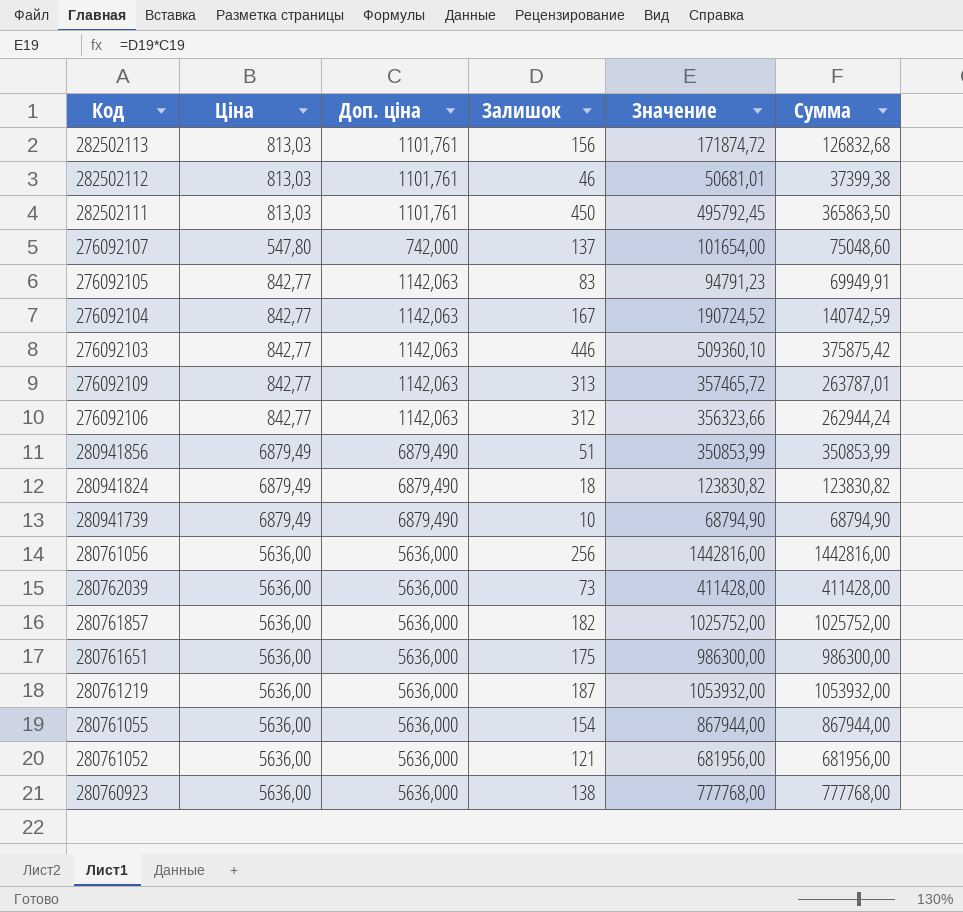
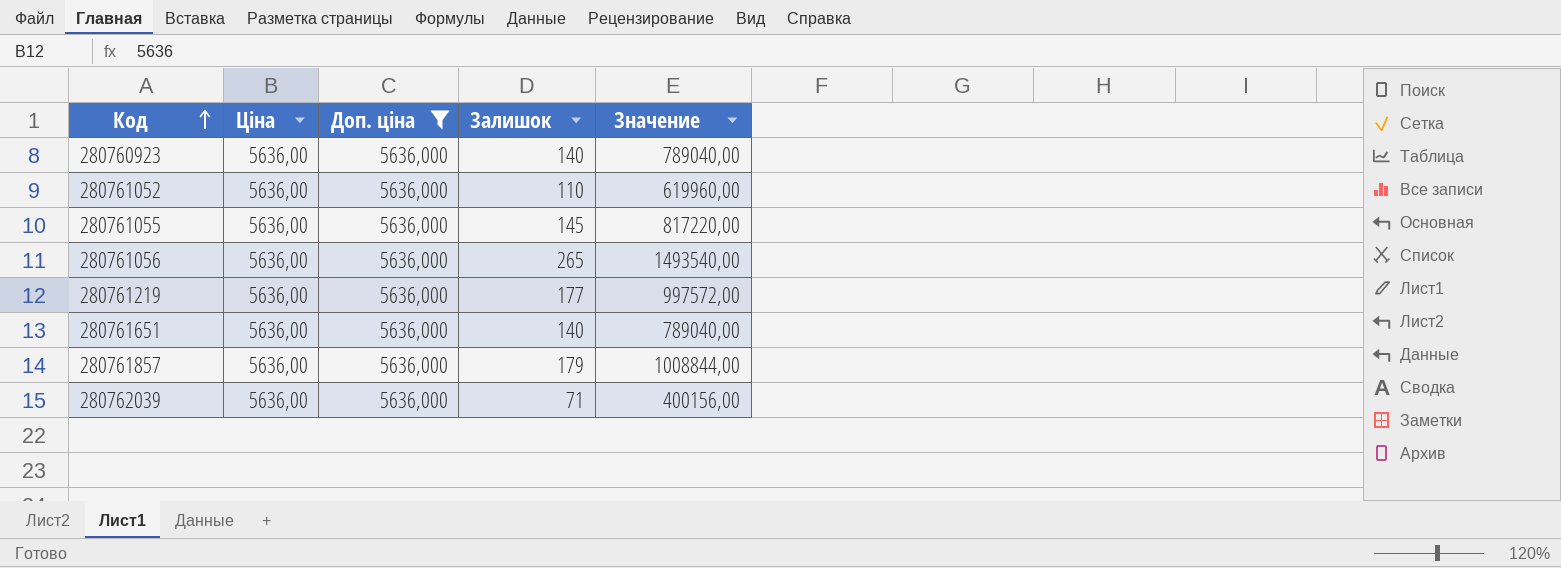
filter: none -> Доп. ціна = 5636,000
row order: none -> Код ascending
column Сумма | formula: [Ціна] * [Залишок] -> none
280760923 | Залишок: 138 -> 140
280760923 | Значение: 777768,00 -> 789040,00
280761052 | Залишок: 121 -> 110
280761052 | Значение: 681956,00 -> 619960,00
280761055 | Залишок: 154 -> 145
280761055 | Значение: 867944,00 -> 817220,00
280761056 | Залишок: 256 -> 265
280761056 | Значение: 1442816,00 -> 1493540,00
280761219 | Залишок: 187 -> 177
280761219 | Значение: 1053932,00 -> 997572,00
280761651 | Залишок: 175 -> 140
280761651 | Значение: 986300,00 -> 789040,00
280761857 | Залишок: 182 -> 179
280761857 | Значение: 1025752,00 -> 1008844,00
280762039 | Залишок: 73 -> 71
280762039 | Значение: 411428,00 -> 400156,00

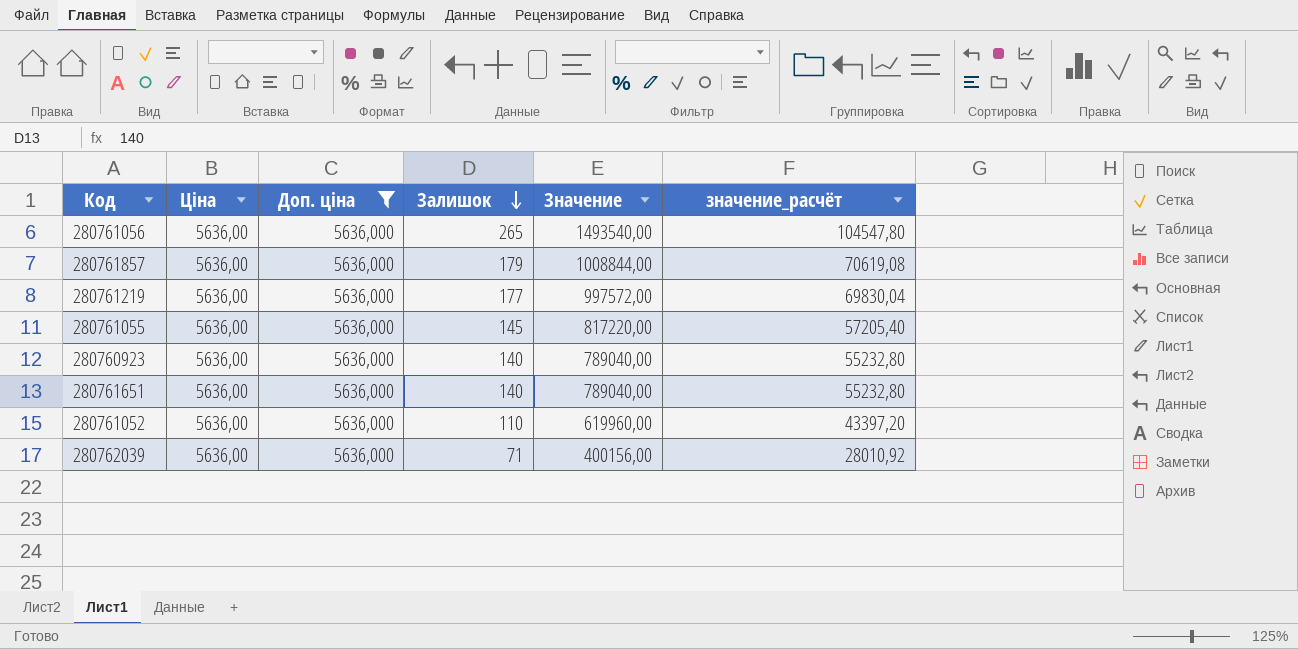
row order: Код ascending -> Залишок descending
column значение_расчёт | formula: none -> [Значение] * 0,07

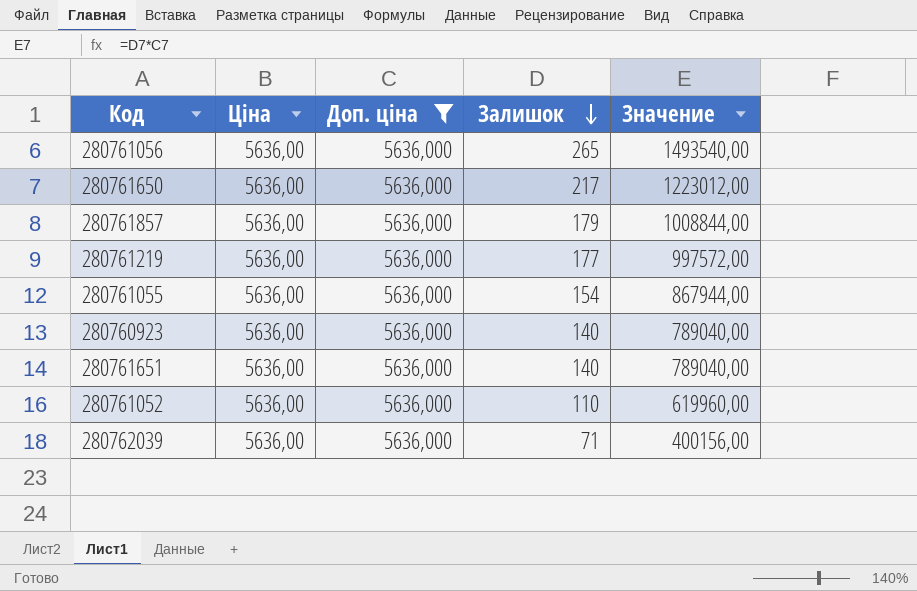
column значение_расчёт | formula: [Значение] * 0,07 -> none
row 280761650: none -> 5636,00 | 5636,000 | 217 | 1223012,00
280761055 | Залишок: 145 -> 154
280761055 | Значение: 817220,00 -> 867944,00

